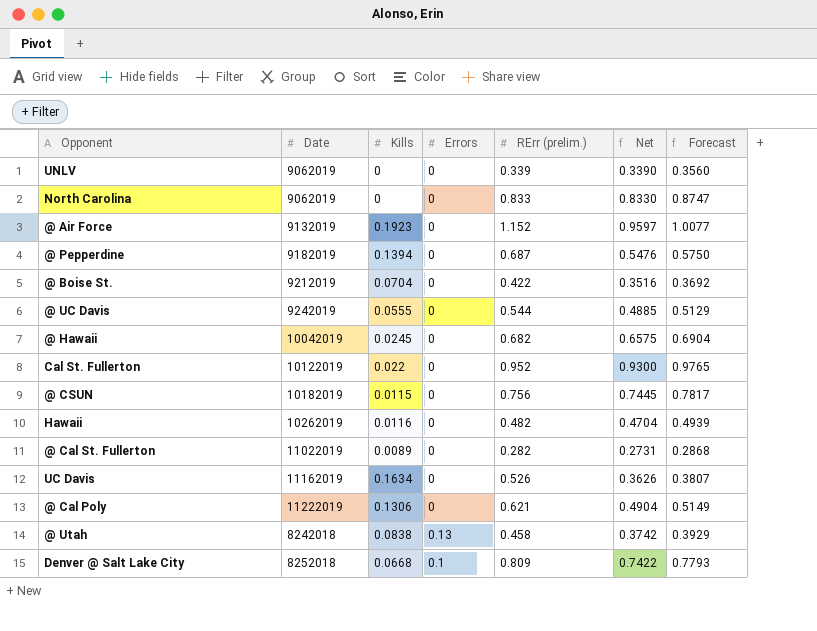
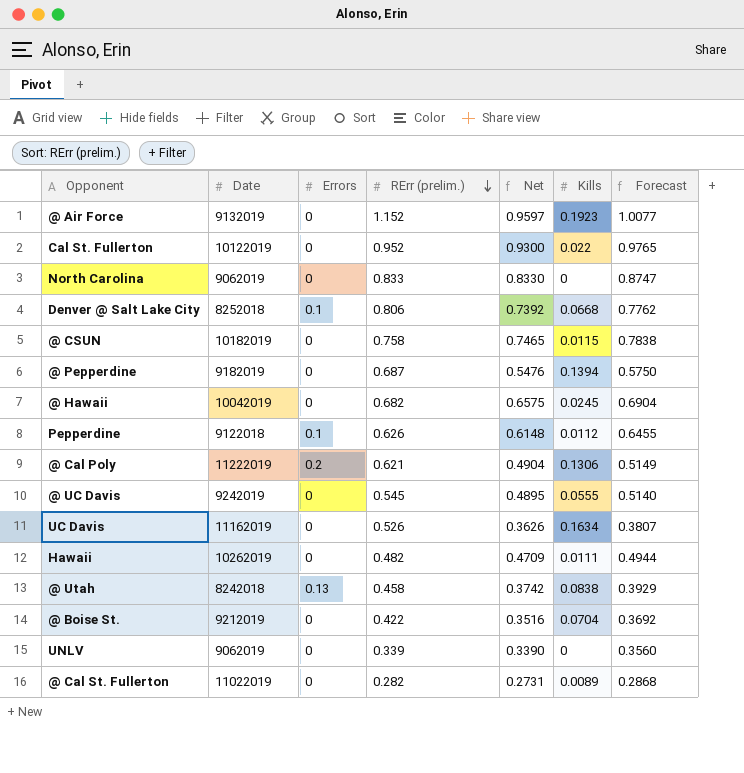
row order: none -> RErr (prelim.) descending
column Kills | position: 3 -> 6
Denver @ Salt Lake City | RErr (prelim.): 0.809 -> 0.806
Denver @ Salt Lake City | Net: 0.7422 -> 0.7392
Denver @ Salt Lake City | Forecast: 0.7793 -> 0.7762
@ CSUN | RErr (prelim.): 0.756 -> 0.758
@ CSUN | Net: 0.7445 -> 0.7465
@ CSUN | Forecast: 0.7817 -> 0.7838
row Pepperdine: none -> 9122018 | 0.1 | 0.626 | 0.6148 | 0.0112 | 0.6455
@ Cal Poly | Errors: 0 -> 0.2
@ UC Davis | RErr (prelim.): 0.544 -> 0.545
@ UC Davis | Net: 0.4885 -> 0.4895
@ UC Davis | Forecast: 0.5129 -> 0.5140
Hawaii | Net: 0.4704 -> 0.4709
Hawaii | Kills: 0.0116 -> 0.0111
Hawaii | Forecast: 0.4939 -> 0.4944

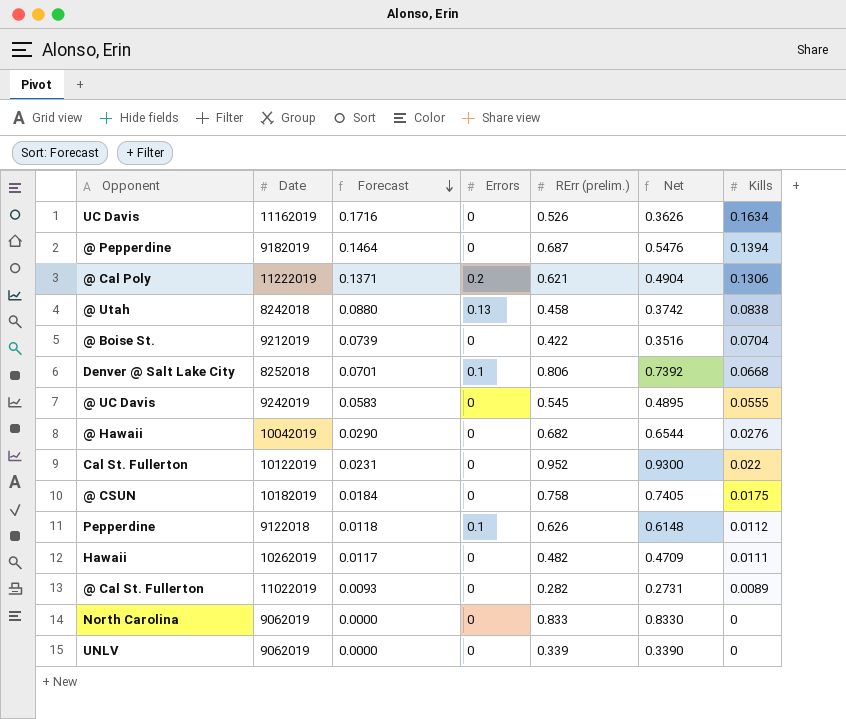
row order: RErr (prelim.) descending -> Forecast descending
column Forecast | formula: [Net] * 1.05 -> [Kills] * 1.05
column Forecast | position: 7 -> 3
row @ Air Force: 9132019 | 0 | 1.152 | 0.9597 | 0.1923 | 1.0077 -> none
@ Hawaii | Net: 0.6575 -> 0.6544
@ Hawaii | Kills: 0.0245 -> 0.0276
@ CSUN | Net: 0.7465 -> 0.7405
@ CSUN | Kills: 0.0115 -> 0.0175

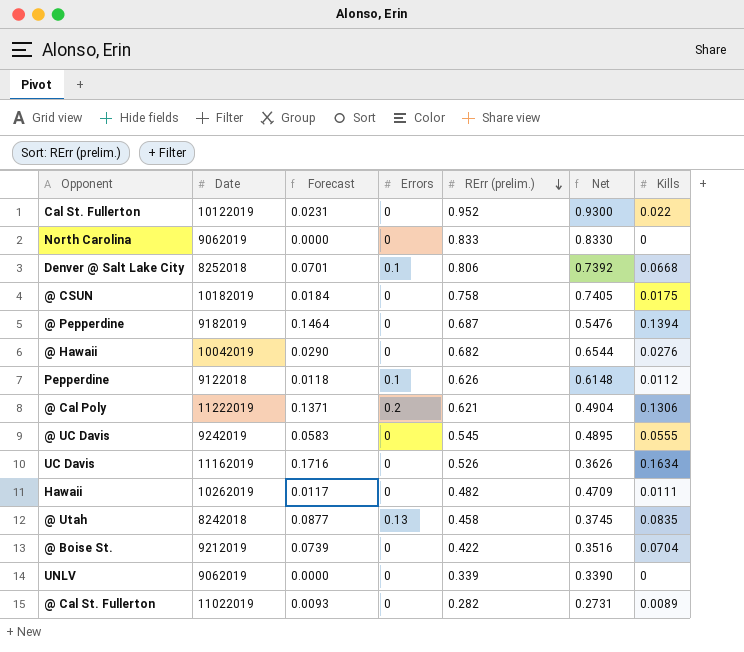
row order: Forecast descending -> RErr (prelim.) descending
@ Utah | Forecast: 0.0880 -> 0.0877
@ Utah | Net: 0.3742 -> 0.3745
@ Utah | Kills: 0.0838 -> 0.0835

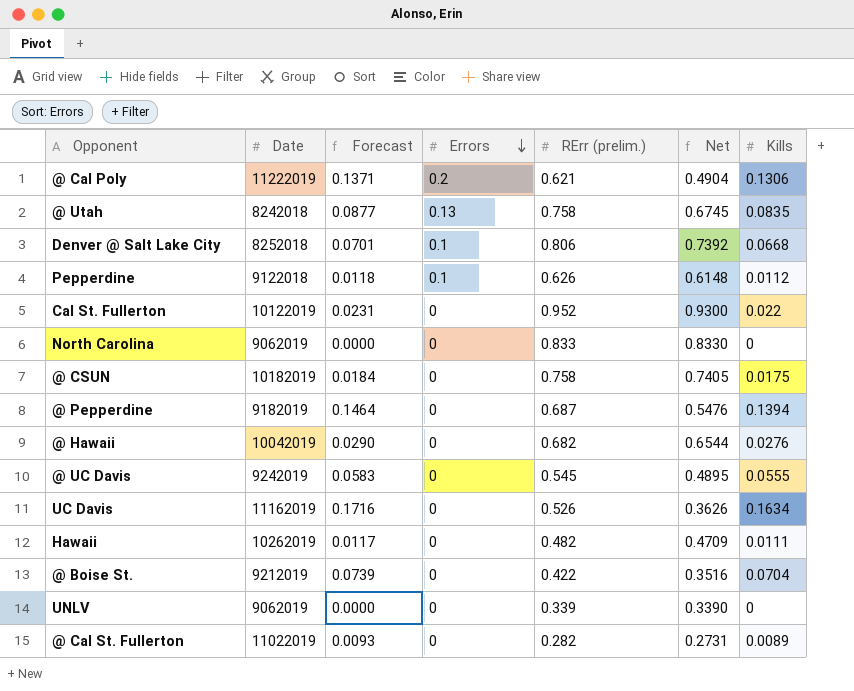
row order: RErr (prelim.) descending -> Errors descending
@ Utah | RErr (prelim.): 0.458 -> 0.758
@ Utah | Net: 0.3745 -> 0.6745

